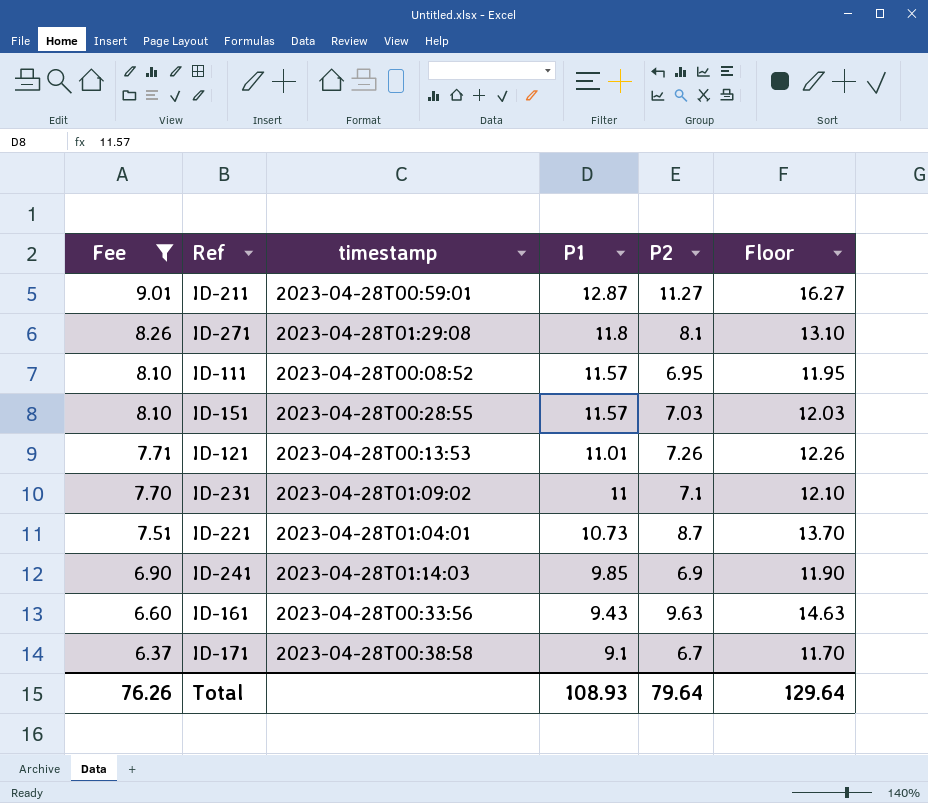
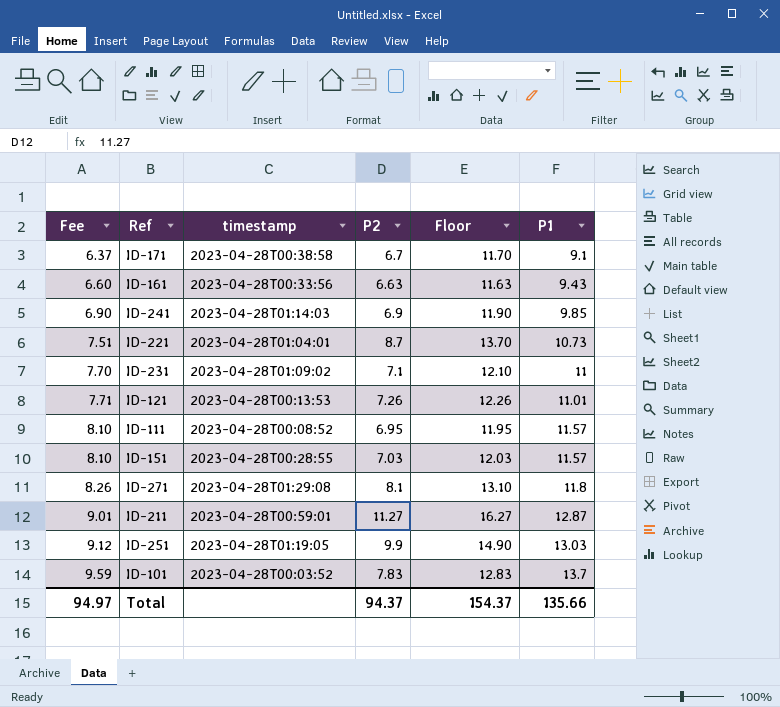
filter: Fee <= 9.01 -> none
row order: Fee descending -> Fee ascending
column P1 | position: 4 -> 6
ID-161 | P2: 9.63 -> 6.63
ID-161 | Floor: 14.63 -> 11.63
Total | Fee: 76.26 -> 94.97
Total | P2: 79.64 -> 94.37
Total | Floor: 129.64 -> 154.37
Total | P1: 108.93 -> 135.66

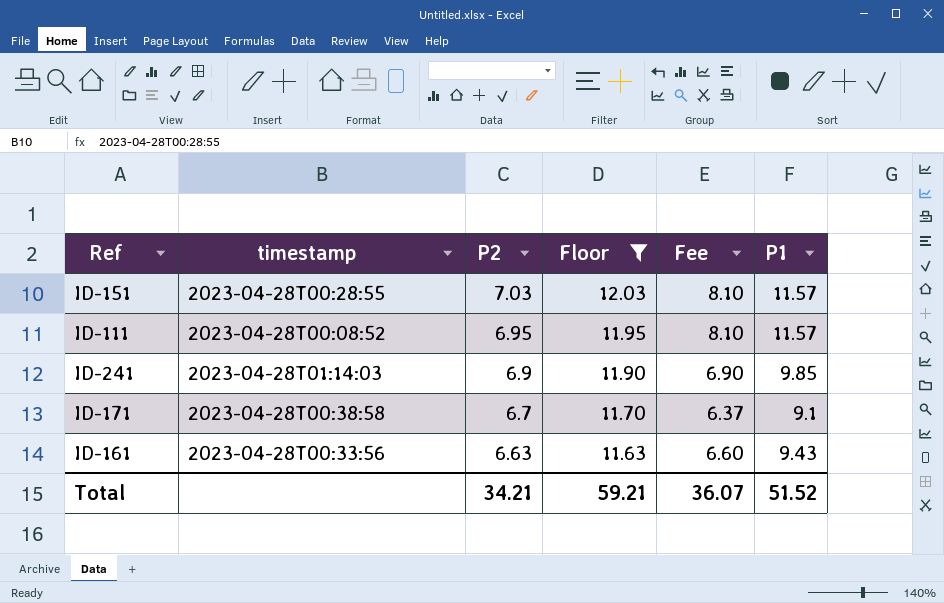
filter: none -> Floor <= 12.03
row order: Fee ascending -> P2 descending
column Fee | position: 1 -> 5
Total | P2: 94.37 -> 34.21
Total | Floor: 154.37 -> 59.21
Total | Fee: 94.97 -> 36.07
Total | P1: 135.66 -> 51.52

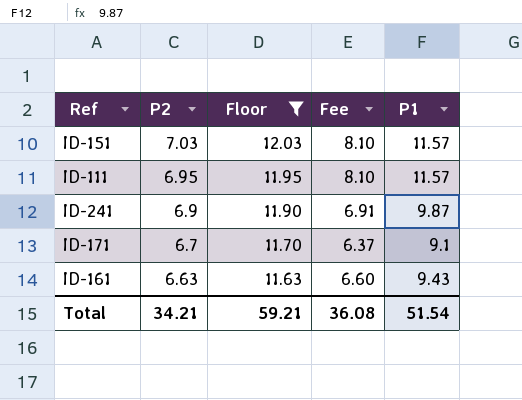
column timestamp | position: 2 -> none
ID-241 | Fee: 6.90 -> 6.91
ID-241 | P1: 9.85 -> 9.87
Total | Fee: 36.07 -> 36.08
Total | P1: 51.52 -> 51.54

